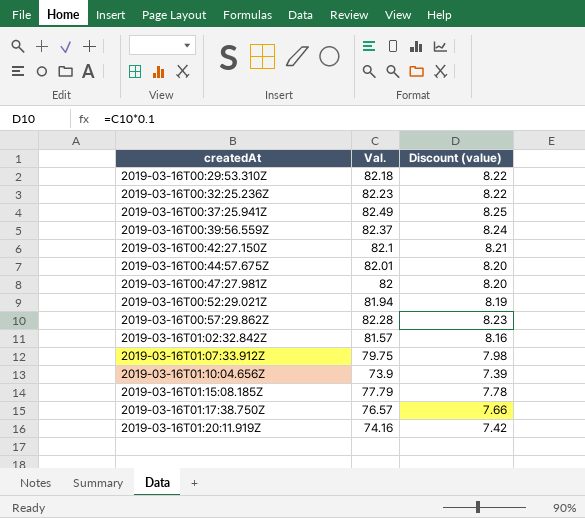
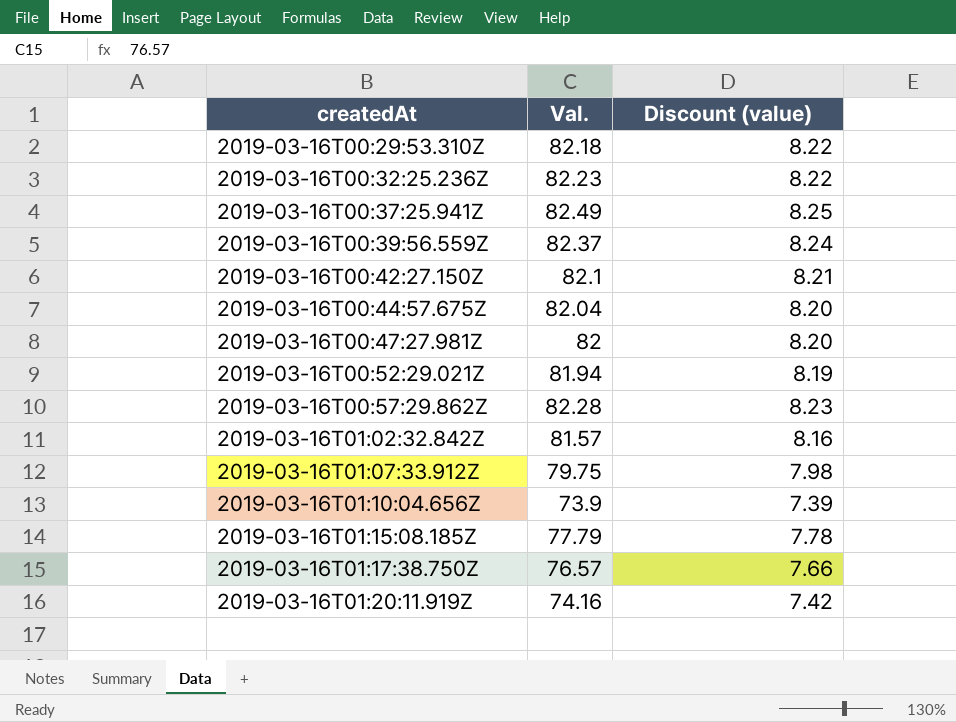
2019-03-16T00:44:57.675Z | Val.: 82.01 -> 82.04

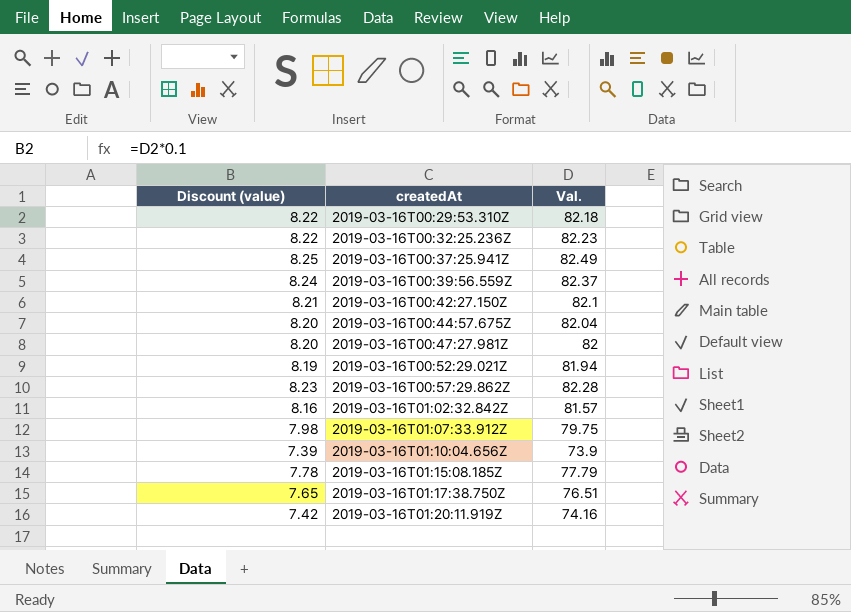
column Discount (value) | position: 3 -> 1
2019-03-16T01:17:38.750Z | Discount (value): 7.66 -> 7.65
2019-03-16T01:17:38.750Z | Val.: 76.57 -> 76.51

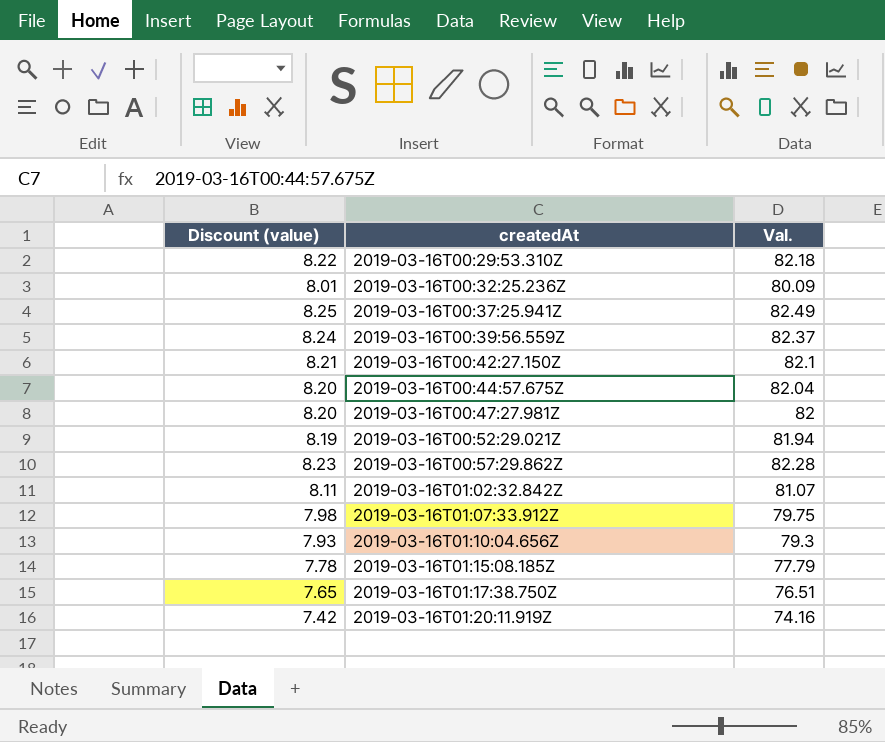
2019-03-16T00:32:25.236Z | Discount (value): 8.22 -> 8.01
2019-03-16T00:32:25.236Z | Val.: 82.23 -> 80.09
2019-03-16T01:02:32.842Z | Discount (value): 8.16 -> 8.11
2019-03-16T01:02:32.842Z | Val.: 81.57 -> 81.07
2019-03-16T01:10:04.656Z | Discount (value): 7.39 -> 7.93
2019-03-16T01:10:04.656Z | Val.: 73.9 -> 79.3

